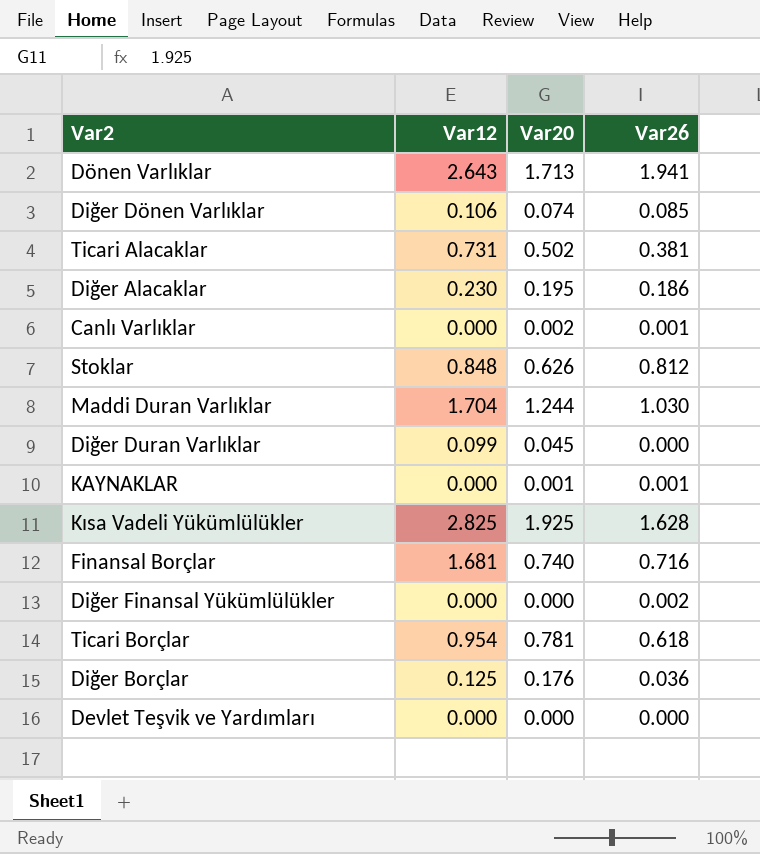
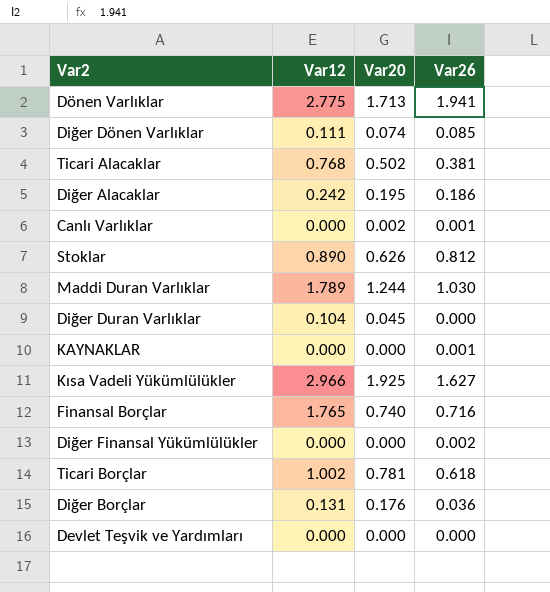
Dönen Varlıklar | Var12: 2.643 -> 2.775
Diğer Dönen Varlıklar | Var12: 0.106 -> 0.111
Ticari Alacaklar | Var12: 0.731 -> 0.768
Diğer Alacaklar | Var12: 0.230 -> 0.242
Stoklar | Var12: 0.848 -> 0.890
Maddi Duran Varlıklar | Var12: 1.704 -> 1.789
Diğer Duran Varlıklar | Var12: 0.099 -> 0.104
KAYNAKLAR | Var20: 0.001 -> 0.000
Kısa Vadeli Yükümlülükler | Var12: 2.825 -> 2.966
Kısa Vadeli Yükümlülükler | Var26: 1.628 -> 1.627
Finansal Borçlar | Var12: 1.681 -> 1.765
Ticari Borçlar | Var12: 0.954 -> 1.002
Diğer Borçlar | Var12: 0.125 -> 0.131

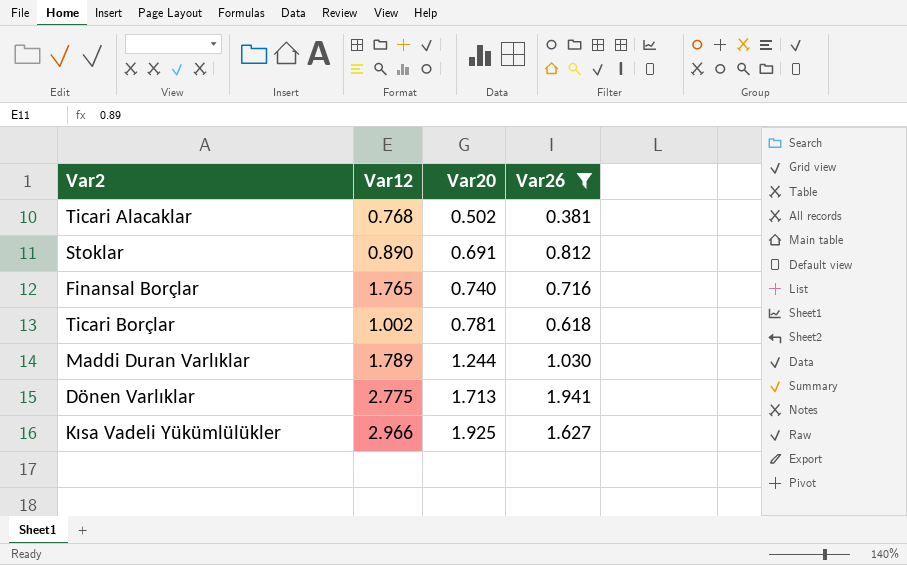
filter: none -> Var26 >= 0.381
row order: none -> Var20 ascending
Stoklar | Var20: 0.626 -> 0.691

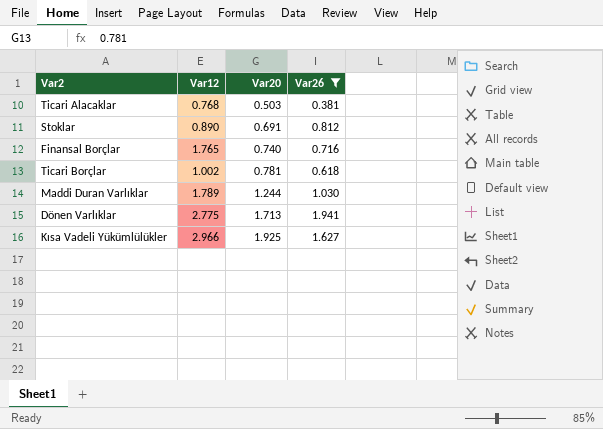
Ticari Alacaklar | Var20: 0.502 -> 0.503

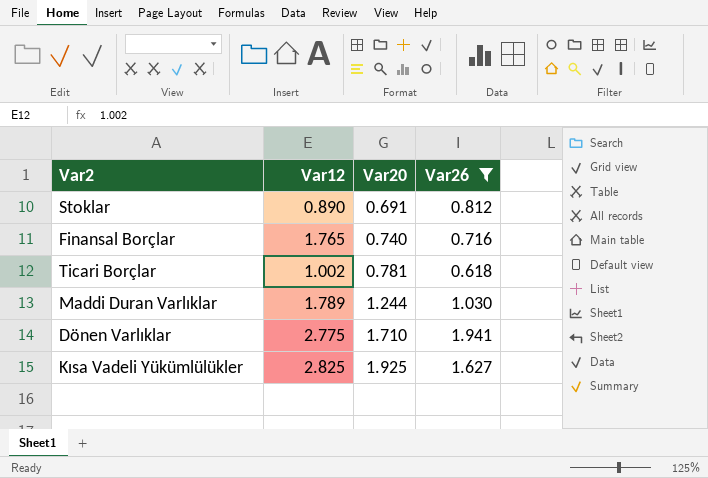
row Ticari Alacaklar: 0.768 | 0.503 | 0.381 -> none
Dönen Varlıklar | Var20: 1.713 -> 1.710
Kısa Vadeli Yükümlülükler | Var12: 2.966 -> 2.825

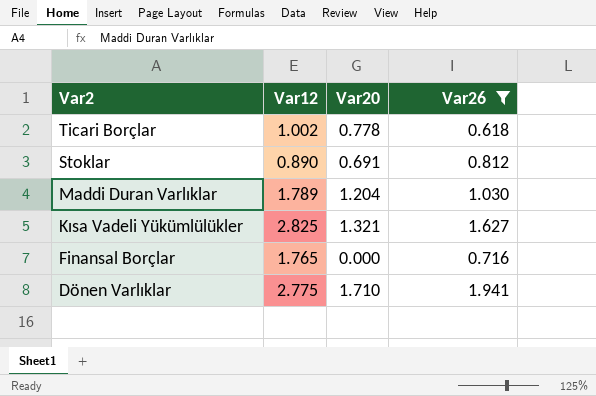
row order: Var20 ascending -> Var2 descending
Ticari Borçlar | Var20: 0.781 -> 0.778
Maddi Duran Varlıklar | Var20: 1.244 -> 1.204
Kısa Vadeli Yükümlülükler | Var20: 1.925 -> 1.321
Finansal Borçlar | Var20: 0.740 -> 0.000

